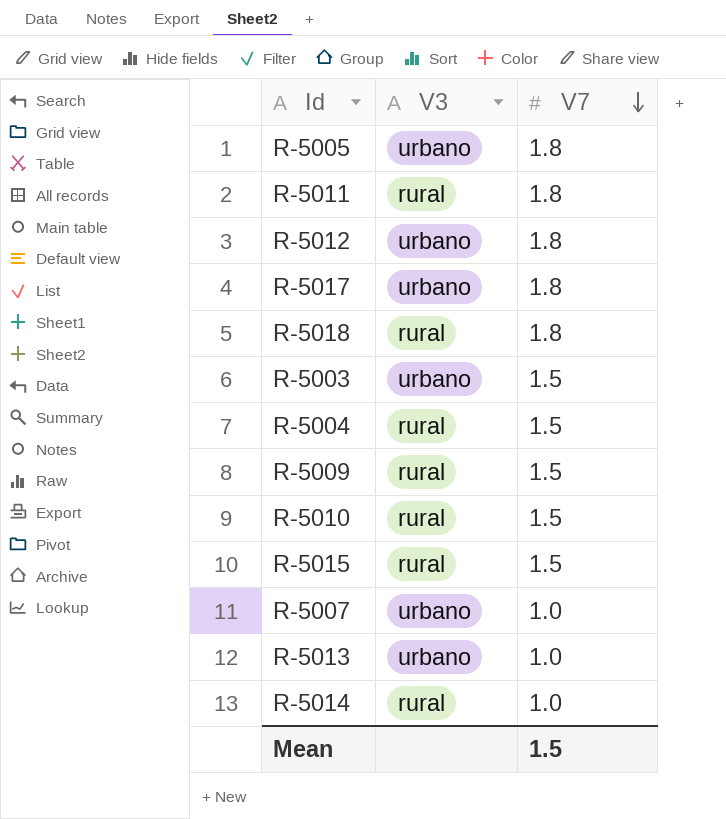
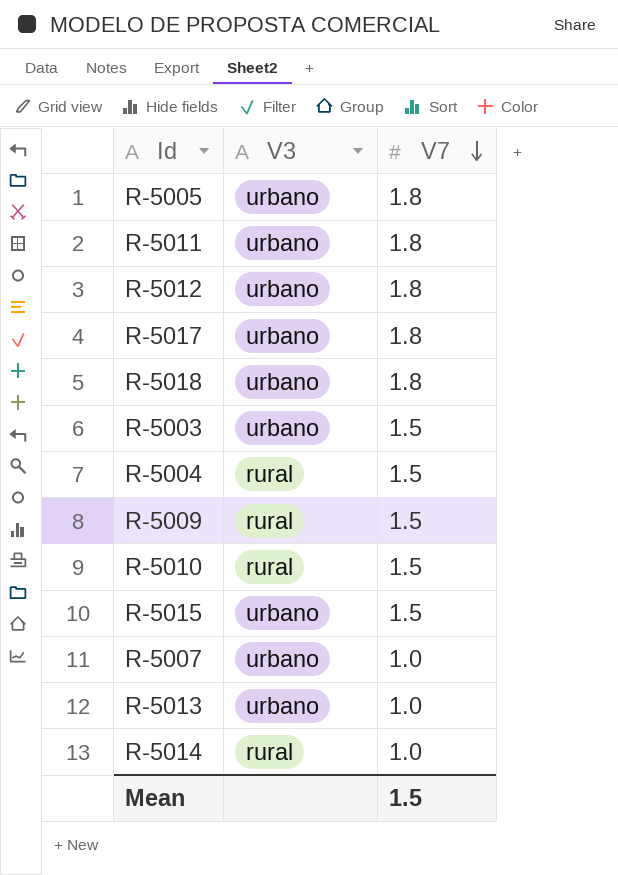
R-5011 | V3: rural -> urbano
R-5018 | V3: rural -> urbano
R-5015 | V3: rural -> urbano

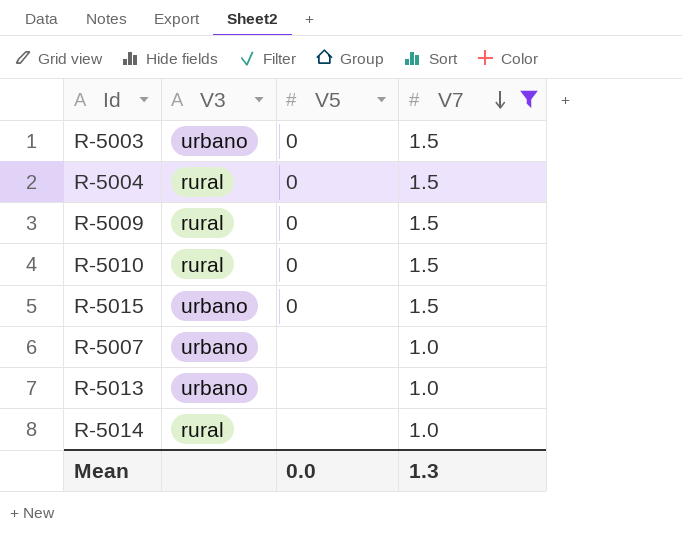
filter: none -> V7 != 1.8
column V5 | position: none -> 3
Mean | V7: 1.5 -> 1.3

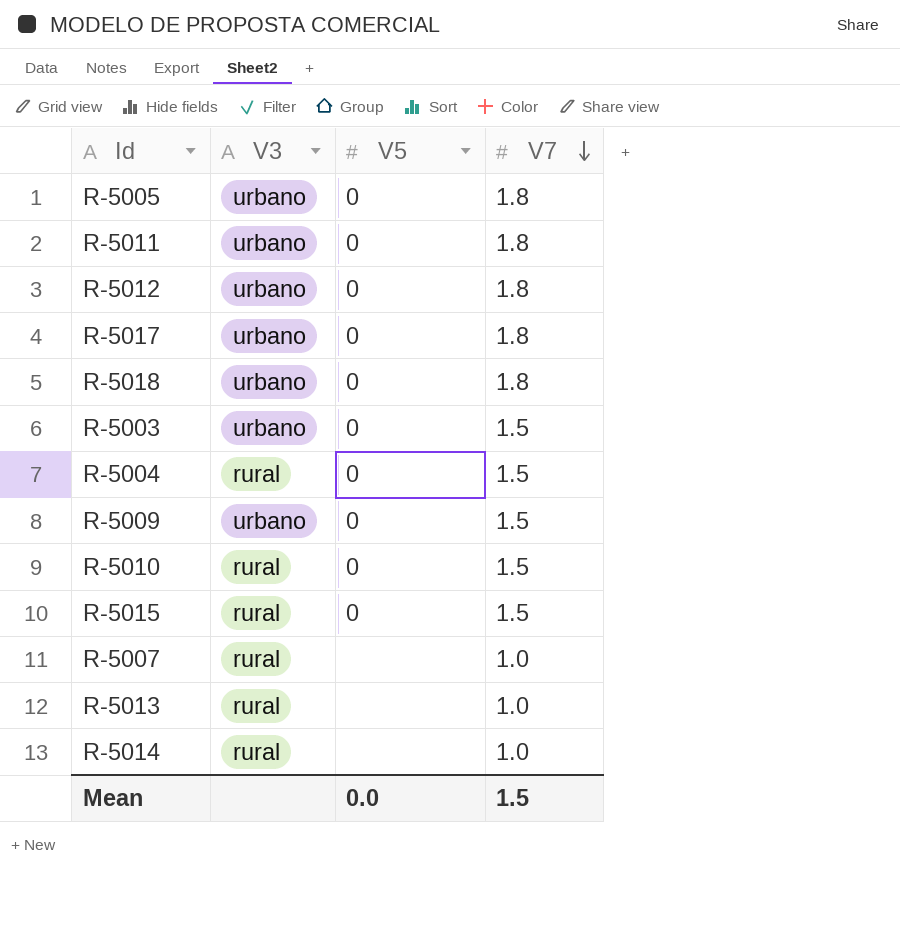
filter: V7 != 1.8 -> none
R-5009 | V3: rural -> urbano
R-5015 | V3: urbano -> rural
R-5007 | V3: urbano -> rural
R-5013 | V3: urbano -> rural
Mean | V7: 1.3 -> 1.5

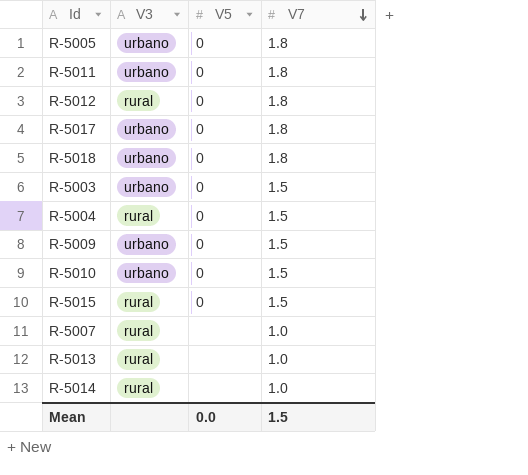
R-5012 | V3: urbano -> rural
R-5010 | V3: rural -> urbano

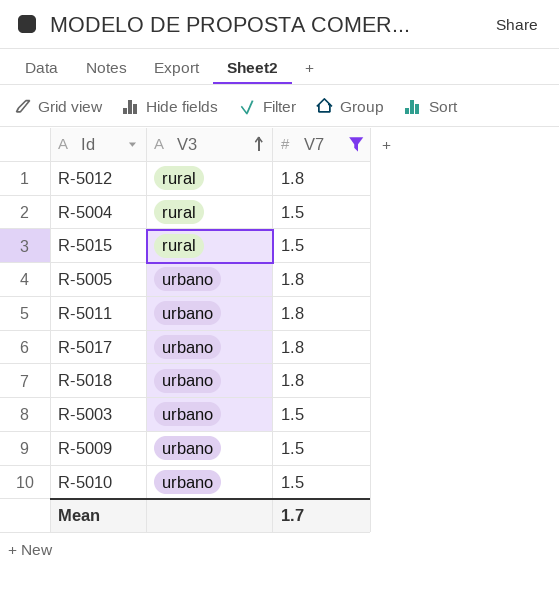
filter: none -> V7 != 1.0
row order: V7 descending -> V3 ascending
column V5 | position: 3 -> none
Mean | V7: 1.5 -> 1.7

